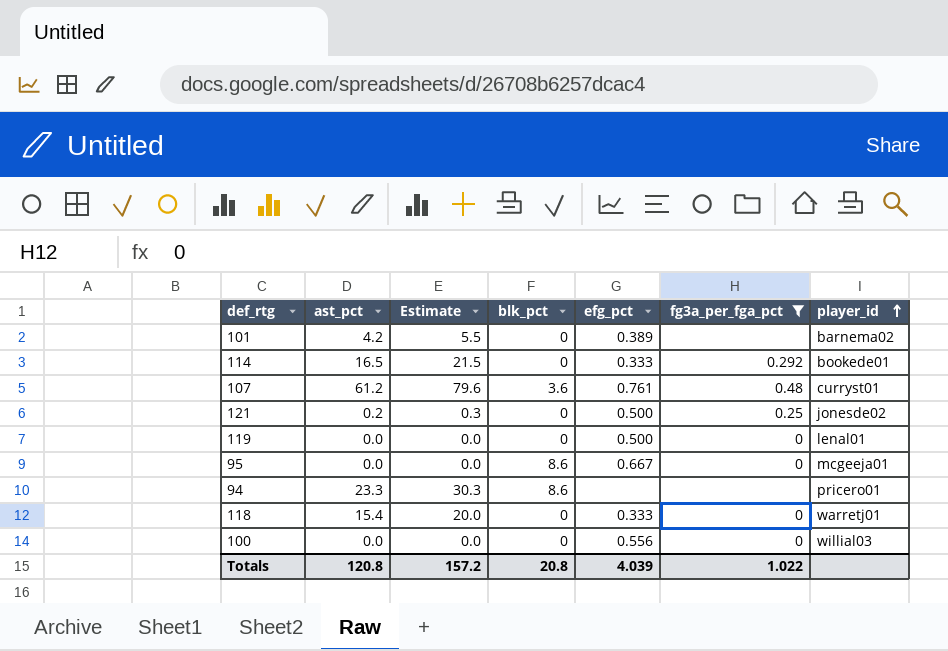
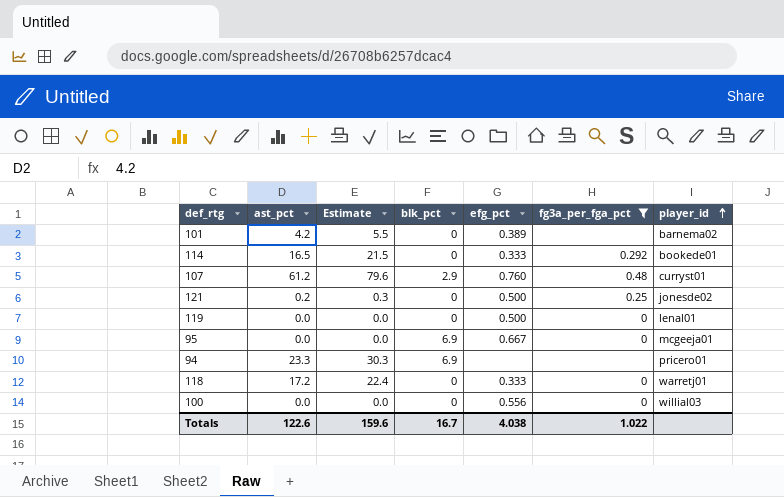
107 | blk_pct: 3.6 -> 2.9
107 | efg_pct: 0.761 -> 0.760
95 | blk_pct: 8.6 -> 6.9
94 | blk_pct: 8.6 -> 6.9
118 | ast_pct: 15.4 -> 17.2
118 | Estimate: 20.0 -> 22.4
Totals | ast_pct: 120.8 -> 122.6
Totals | Estimate: 157.2 -> 159.6
Totals | blk_pct: 20.8 -> 16.7
Totals | efg_pct: 4.039 -> 4.038

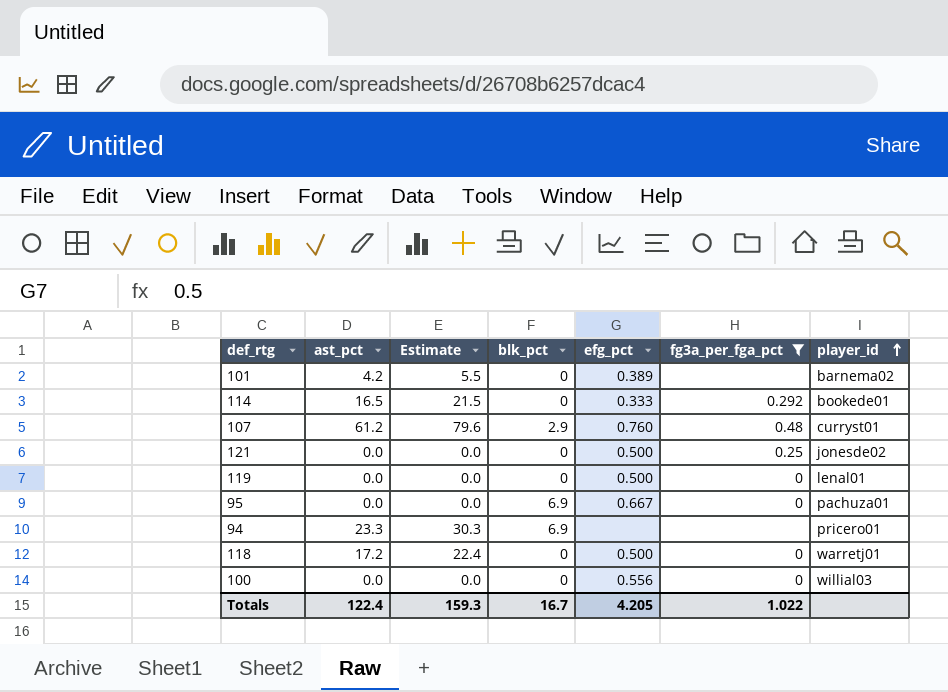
121 | ast_pct: 0.2 -> 0.0
121 | Estimate: 0.3 -> 0.0
95 | player_id: mcgeeja01 -> pachuza01
118 | efg_pct: 0.333 -> 0.500
Totals | ast_pct: 122.6 -> 122.4
Totals | Estimate: 159.6 -> 159.3
Totals | efg_pct: 4.038 -> 4.205

